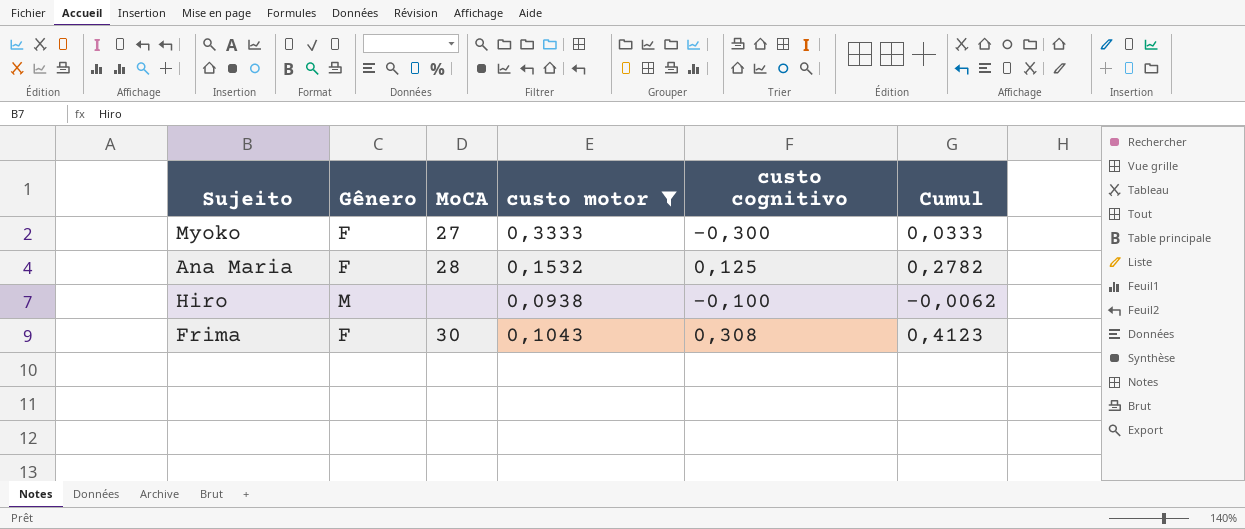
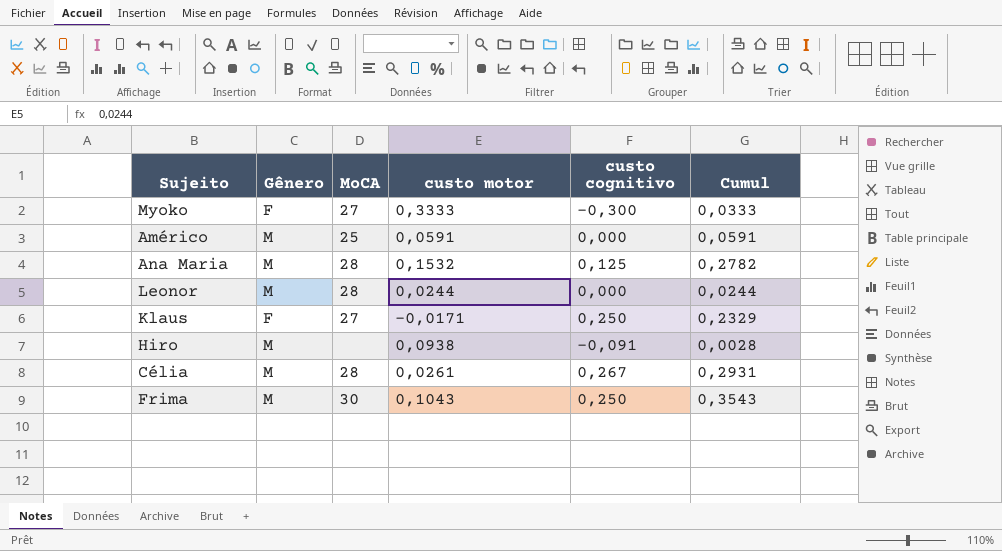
filter: custo motor >= 0,0938 -> none
Ana Maria | Gênero: F -> M
Hiro | custo cognitivo: -0,100 -> -0,091
Hiro | Cumul: -0,0062 -> 0,0028
Frima | Gênero: F -> M
Frima | custo cognitivo: 0,308 -> 0,250
Frima | Cumul: 0,4123 -> 0,3543

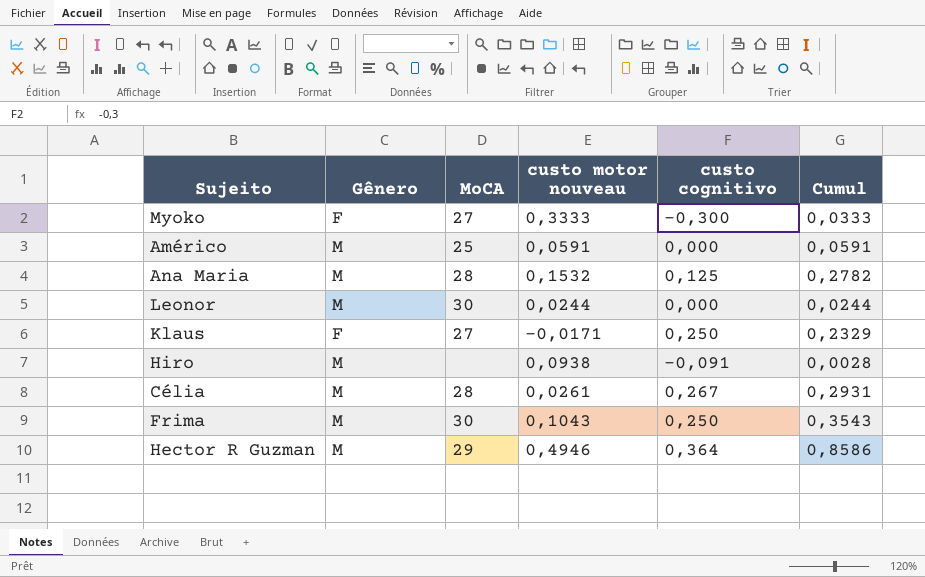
column name: custo motor -> custo motor nouveau
Leonor | MoCA: 28 -> 30
row Hector R Guzman: none -> M | 29 | 0,4946 | 0,364 | 0,8586

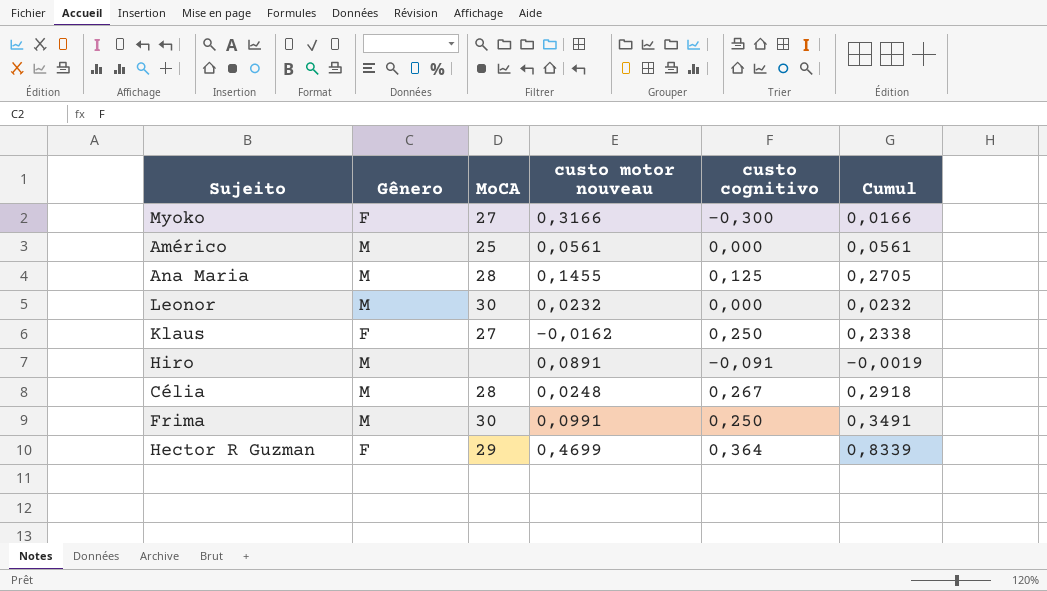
Myoko | custo motor nouveau: 0,3333 -> 0,3166
Myoko | Cumul: 0,0333 -> 0,0166
Américo | custo motor nouveau: 0,0591 -> 0,0561
Américo | Cumul: 0,0591 -> 0,0561
Ana Maria | custo motor nouveau: 0,1532 -> 0,1455
Ana Maria | Cumul: 0,2782 -> 0,2705
Leonor | custo motor nouveau: 0,0244 -> 0,0232
Leonor | Cumul: 0,0244 -> 0,0232
Klaus | custo motor nouveau: -0,0171 -> -0,0162
Klaus | Cumul: 0,2329 -> 0,2338
Hiro | custo motor nouveau: 0,0938 -> 0,0891
Hiro | Cumul: 0,0028 -> -0,0019
Célia | custo motor nouveau: 0,0261 -> 0,0248
Célia | Cumul: 0,2931 -> 0,2918
Frima | custo motor nouveau: 0,1043 -> 0,0991
Frima | Cumul: 0,3543 -> 0,3491
Hector R Guzman | Gênero: M -> F
Hector R Guzman | custo motor nouveau: 0,4946 -> 0,4699
Hector R Guzman | Cumul: 0,8586 -> 0,8339

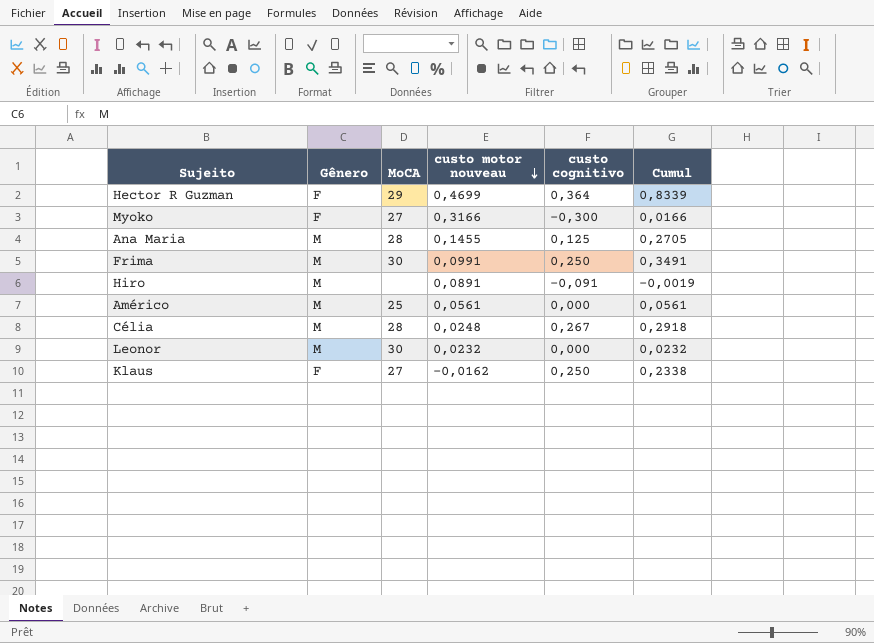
row order: none -> custo motor nouveau descending

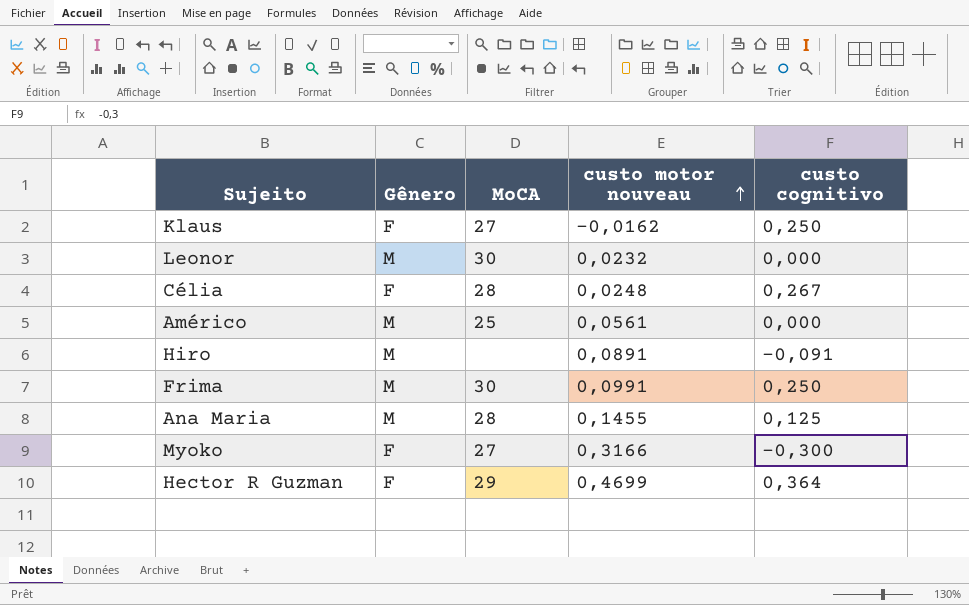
row order: custo motor nouveau descending -> custo motor nouveau ascending
column Cumul | formula: [custo motor nouveau] + [custo cognitivo] -> none
Célia | Gênero: M -> F

